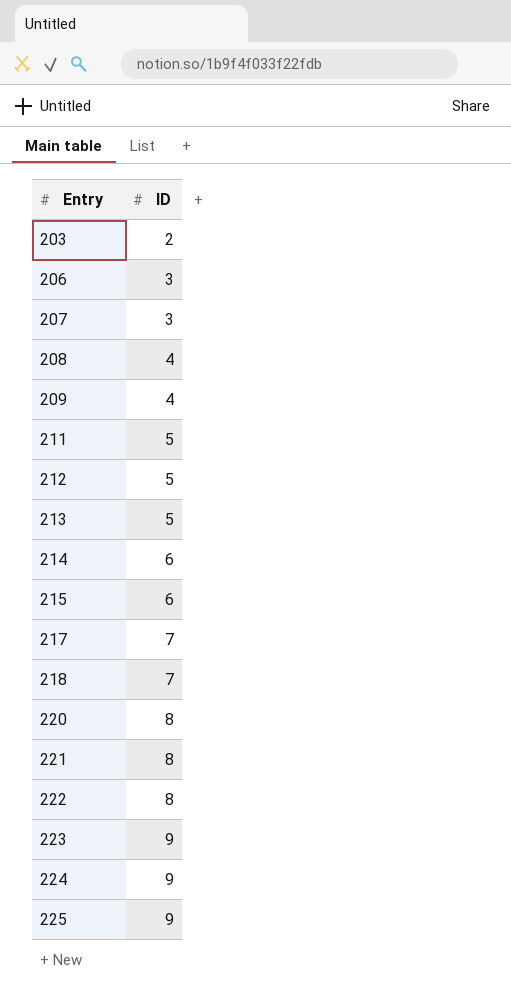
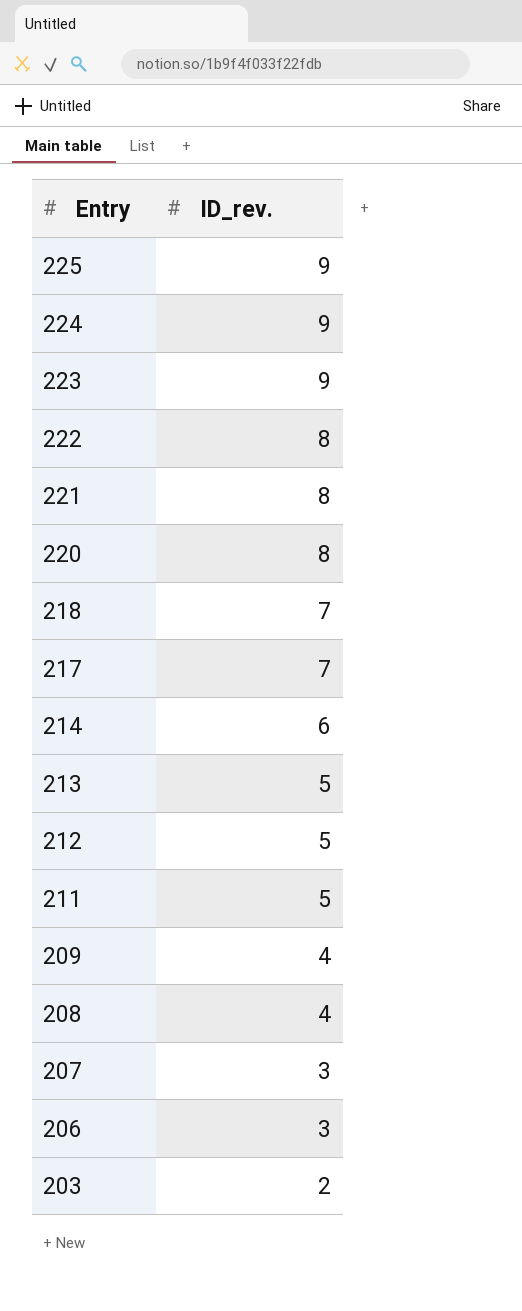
row order: Entry ascending -> Entry descending
column name: ID -> ID_rev.
row 215: 6 -> none

